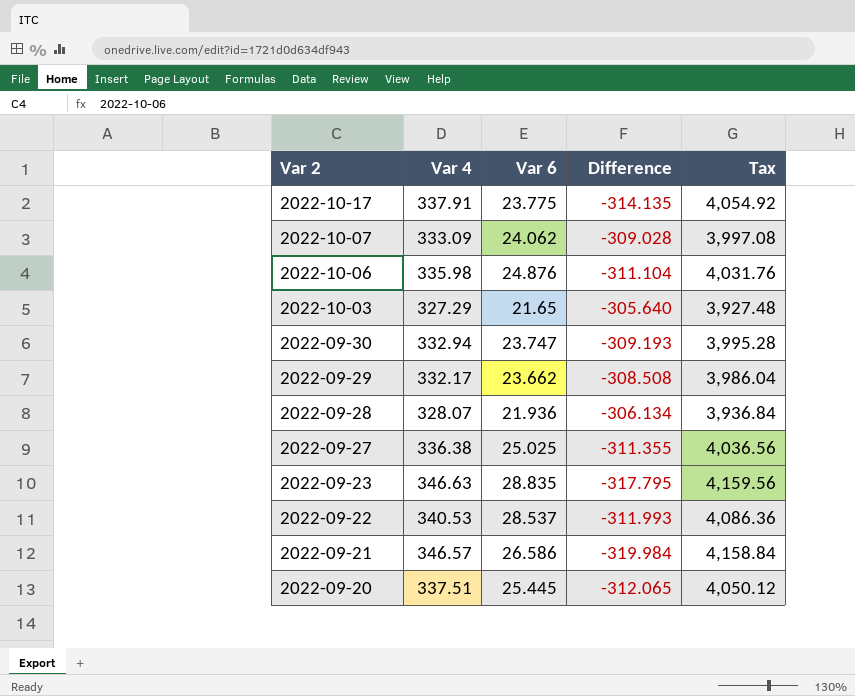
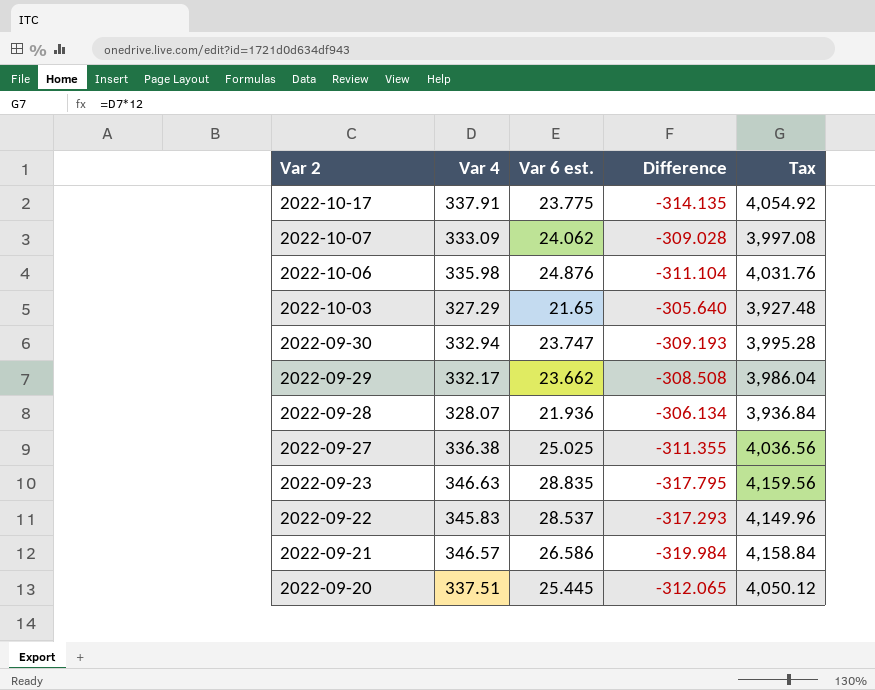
column name: Var 6 -> Var 6 est.
2022-09-22 | Var 4: 340.53 -> 345.83
2022-09-22 | Difference: -311.993 -> -317.293
2022-09-22 | Tax: 4,086.36 -> 4,149.96

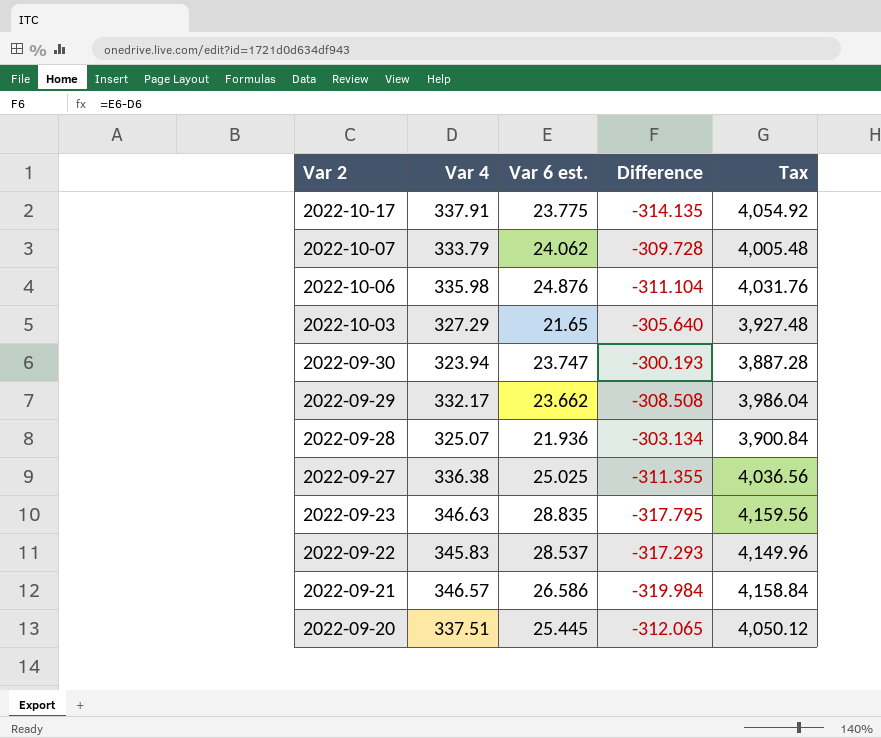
2022-10-07 | Var 4: 333.09 -> 333.79
2022-10-07 | Difference: -309.028 -> -309.728
2022-10-07 | Tax: 3,997.08 -> 4,005.48
2022-09-30 | Var 4: 332.94 -> 323.94
2022-09-30 | Difference: -309.193 -> -300.193
2022-09-30 | Tax: 3,995.28 -> 3,887.28
2022-09-28 | Var 4: 328.07 -> 325.07
2022-09-28 | Difference: -306.134 -> -303.134
2022-09-28 | Tax: 3,936.84 -> 3,900.84

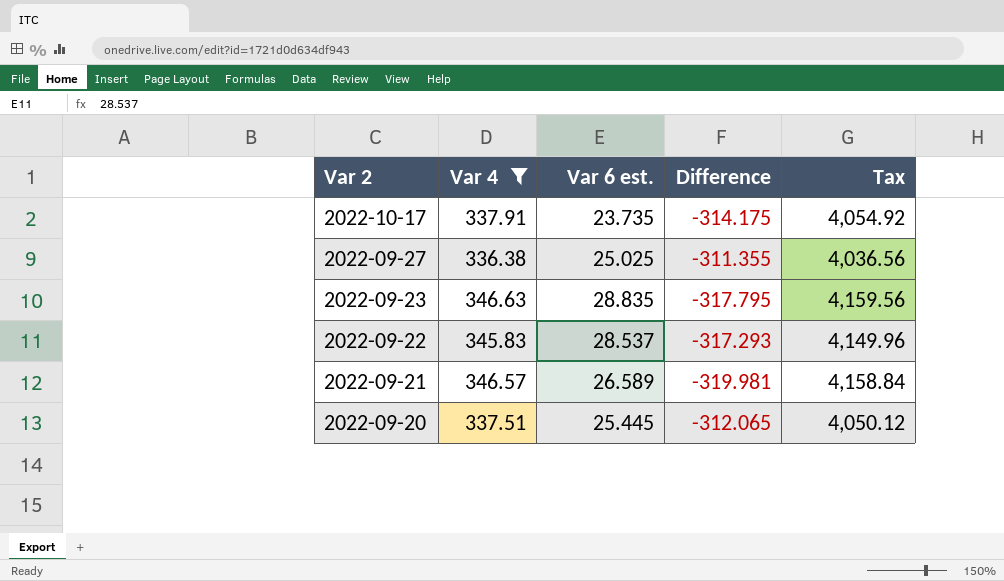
filter: none -> Var 4 >= 336.38
2022-10-17 | Var 6 est.: 23.775 -> 23.735
2022-10-17 | Difference: -314.135 -> -314.175
2022-09-21 | Var 6 est.: 26.586 -> 26.589
2022-09-21 | Difference: -319.984 -> -319.981

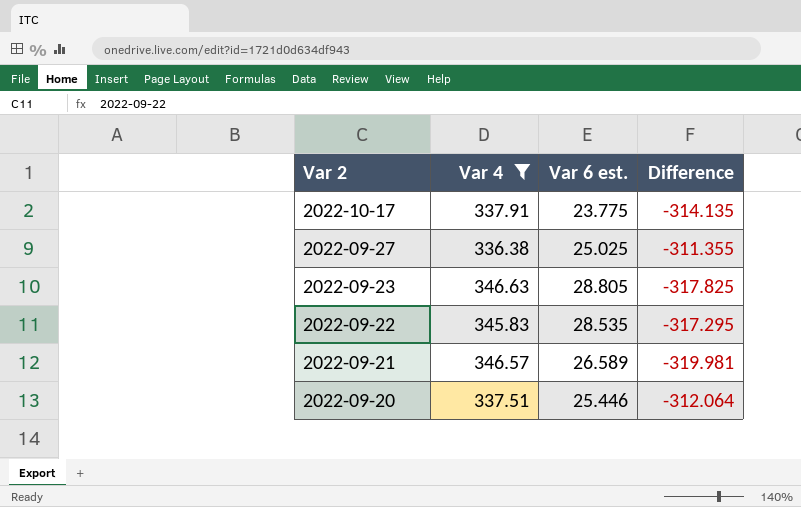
column Tax | formula: [Var 4] * 12 -> none
2022-10-17 | Var 6 est.: 23.735 -> 23.775
2022-10-17 | Difference: -314.175 -> -314.135
2022-09-23 | Var 6 est.: 28.835 -> 28.805
2022-09-23 | Difference: -317.795 -> -317.825
2022-09-22 | Var 6 est.: 28.537 -> 28.535
2022-09-22 | Difference: -317.293 -> -317.295
2022-09-20 | Var 6 est.: 25.445 -> 25.446
2022-09-20 | Difference: -312.065 -> -312.064

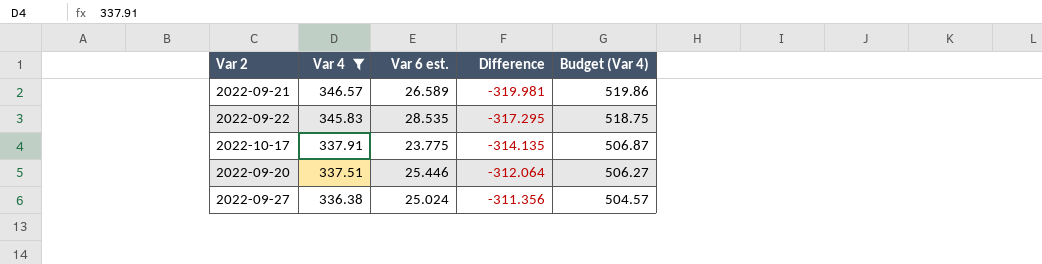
row order: Var 2 descending -> Var 4 descending
column Budget (Var 4) | formula: none -> [Var 4] * 1.5
row 2022-09-23: 346.63 | 28.805 | -317.825 -> none
2022-09-27 | Var 6 est.: 25.025 -> 25.024
2022-09-27 | Difference: -311.355 -> -311.356

